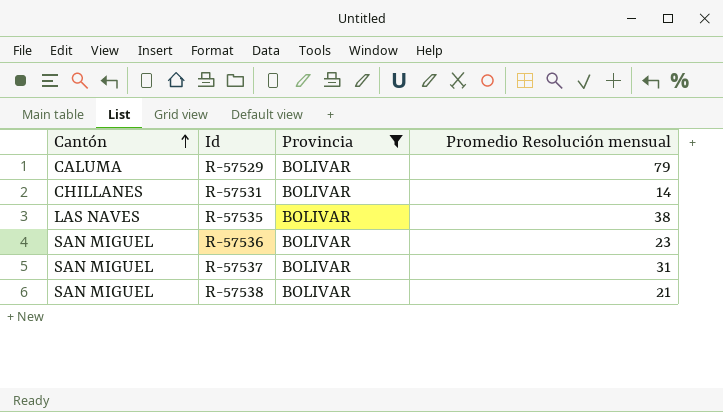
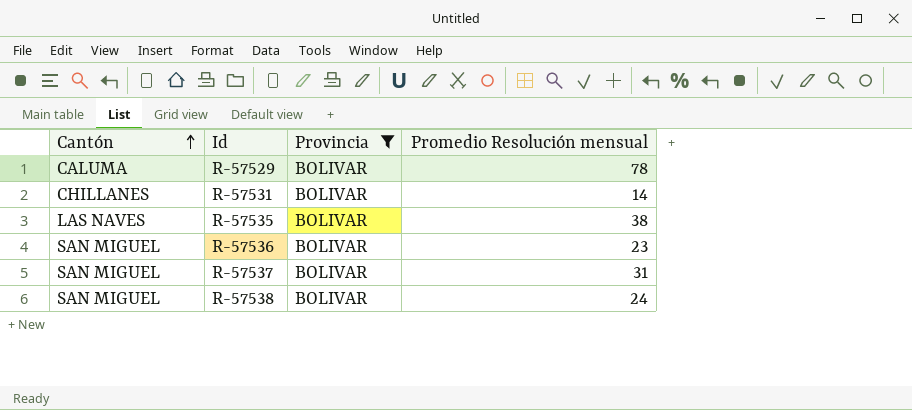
R-57529 | Promedio Resolución mensual: 79 -> 78
R-57538 | Promedio Resolución mensual: 21 -> 24

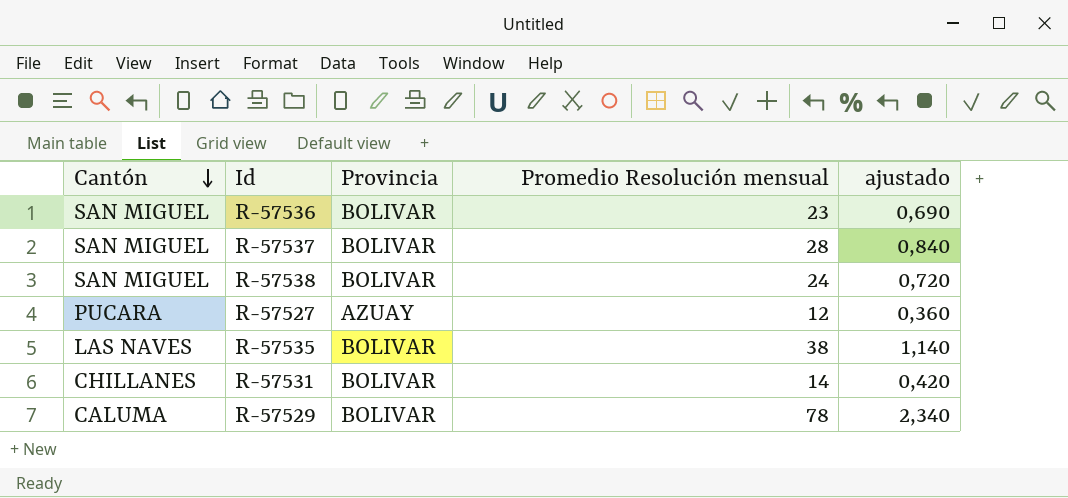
filter: Provincia = BOLIVAR -> none
row order: Cantón ascending -> Cantón descending
column ajustado | formula: none -> [Promedio Resolución mensual] * 0,03
R-57537 | Promedio Resolución mensual: 31 -> 28

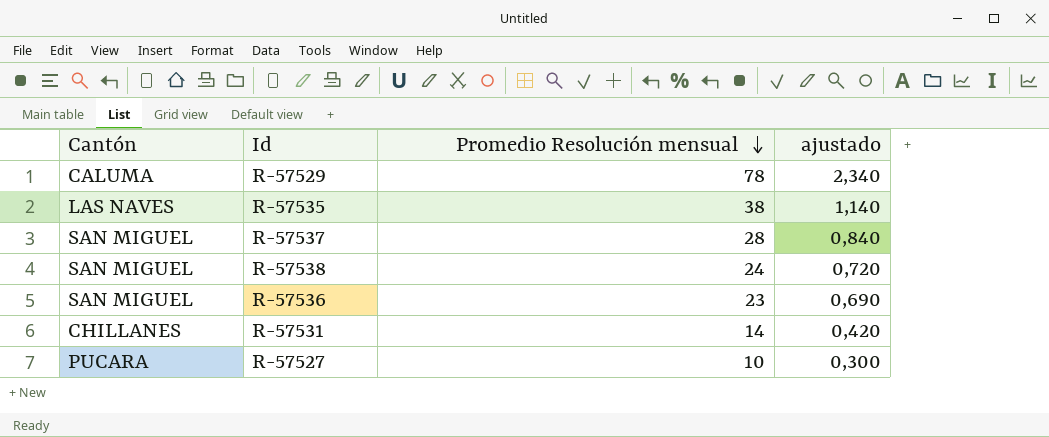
row order: Cantón descending -> Promedio Resolución mensual descending
column Provincia | position: 3 -> none
R-57527 | Promedio Resolución mensual: 12 -> 10
R-57527 | ajustado: 0,360 -> 0,300

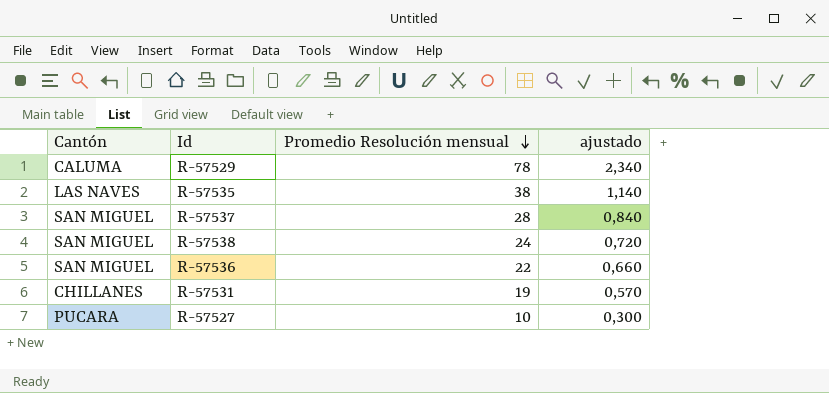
R-57536 | Promedio Resolución mensual: 23 -> 22
R-57536 | ajustado: 0,690 -> 0,660
R-57531 | Promedio Resolución mensual: 14 -> 19
R-57531 | ajustado: 0,420 -> 0,570

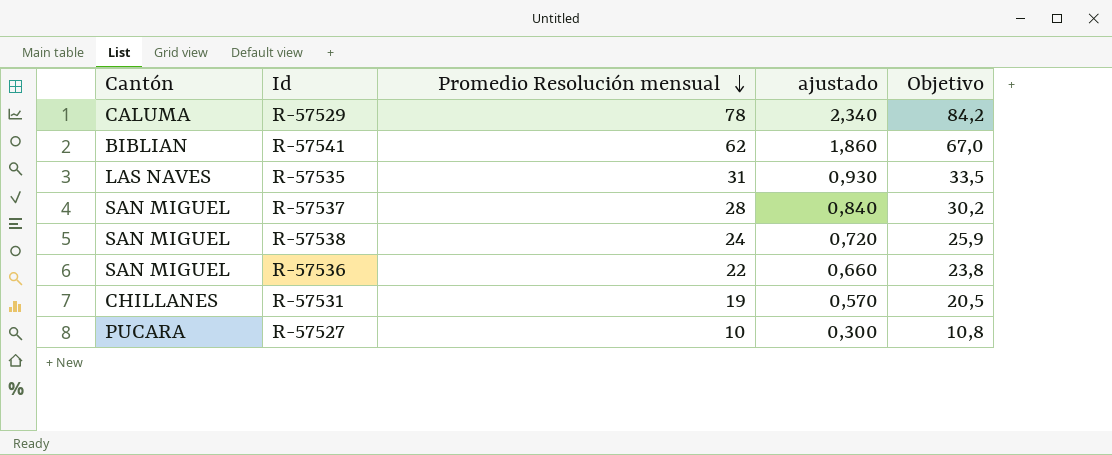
column Objetivo | formula: none -> [Promedio Resolución mensual] * 1,08
row R-57541: none -> BIBLIAN | 62 | 1,860 | 67,0
R-57535 | Promedio Resolución mensual: 38 -> 31
R-57535 | ajustado: 1,140 -> 0,930

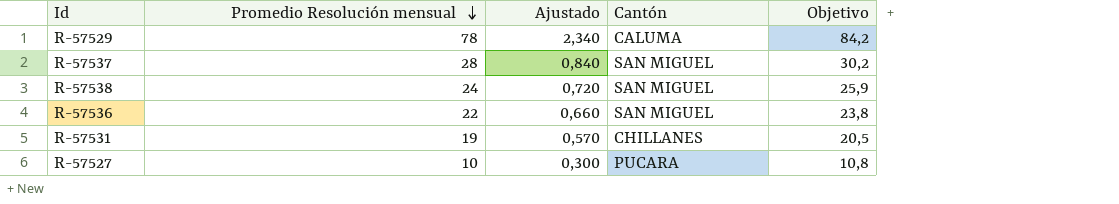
column name: ajustado -> Ajustado
column Cantón | position: 1 -> 4
row R-57541: BIBLIAN | 62 | 1,860 | 67,0 -> none
row R-57535: LAS NAVES | 31 | 0,930 | 33,5 -> none

